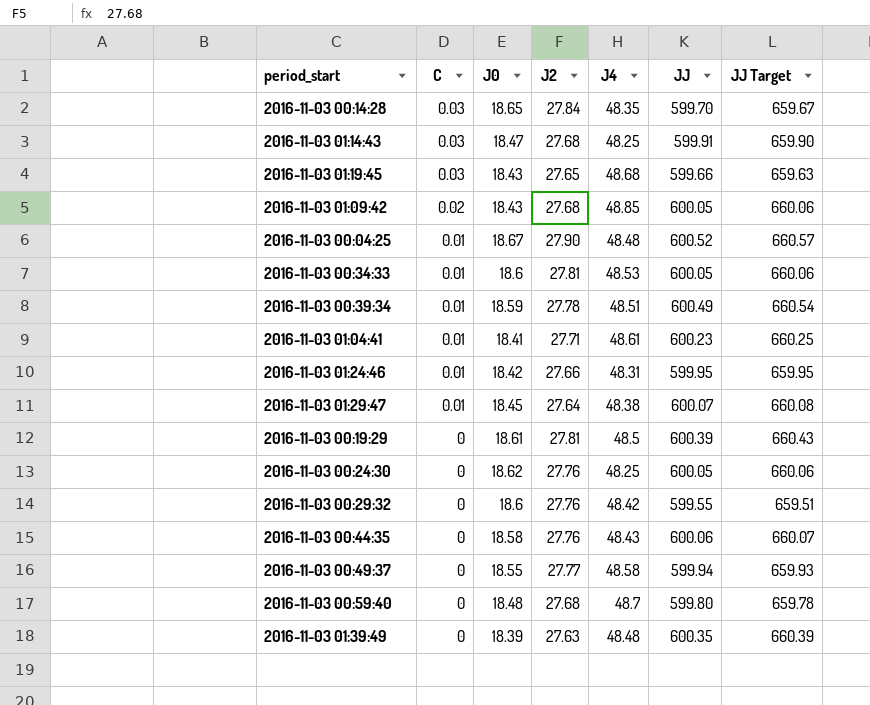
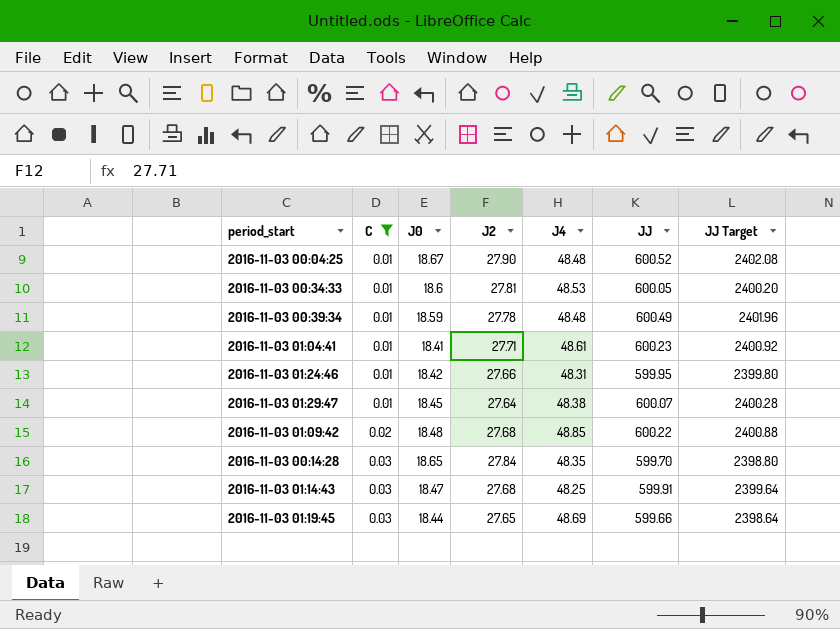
filter: none -> C != 0
row order: C descending -> C ascending
column JJ Target | formula: [JJ] * 1.1 -> [JJ] * 4
2016-11-03 00:39:34 | J4: 48.51 -> 48.48
2016-11-03 01:09:42 | J0: 18.43 -> 18.48
2016-11-03 01:09:42 | JJ: 600.05 -> 600.22
2016-11-03 01:19:45 | J0: 18.43 -> 18.44
2016-11-03 01:19:45 | J4: 48.68 -> 48.69

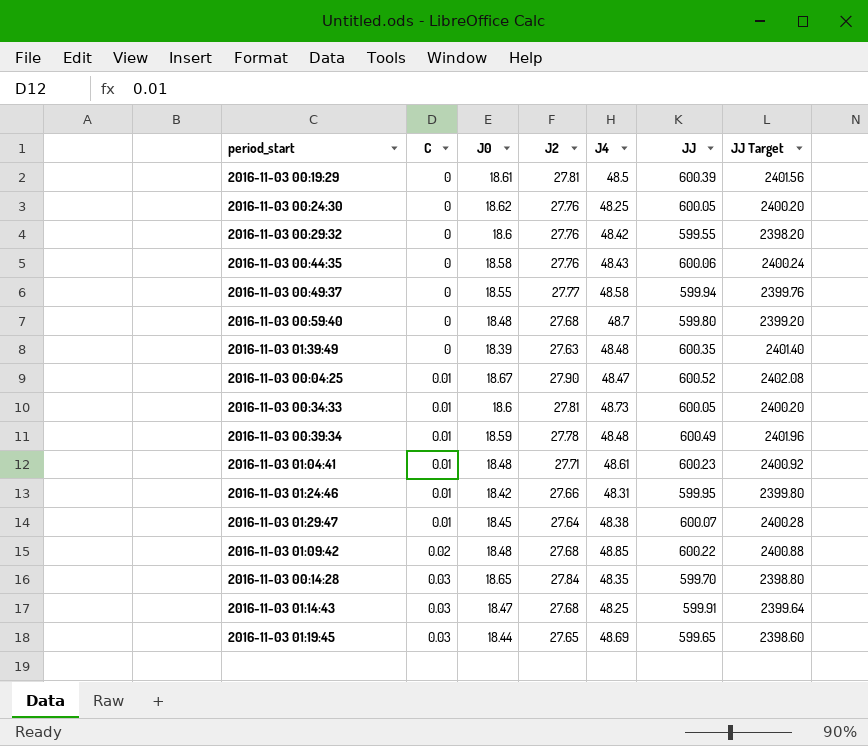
filter: C != 0 -> none
2016-11-03 00:04:25 | J4: 48.48 -> 48.47
2016-11-03 00:34:33 | J4: 48.53 -> 48.73
2016-11-03 01:04:41 | J0: 18.41 -> 18.48
2016-11-03 01:19:45 | JJ: 599.66 -> 599.65
2016-11-03 01:19:45 | JJ Target: 2398.64 -> 2398.60

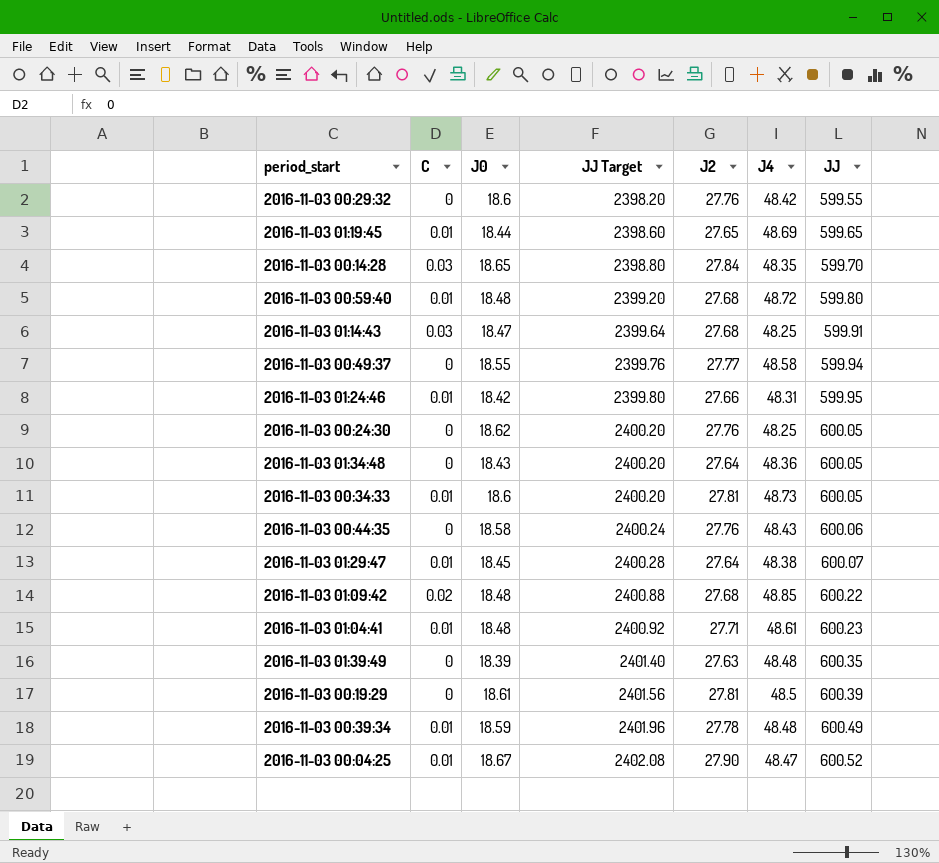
row order: C ascending -> JJ Target ascending
column JJ Target | position: 7 -> 4
2016-11-03 01:19:45 | C: 0.03 -> 0.01
2016-11-03 00:59:40 | C: 0 -> 0.01
2016-11-03 00:59:40 | J4: 48.7 -> 48.72
row 2016-11-03 01:34:48: none -> 0 | 18.43 | 2400.20 | 27.64 | 48.36 | 600.05

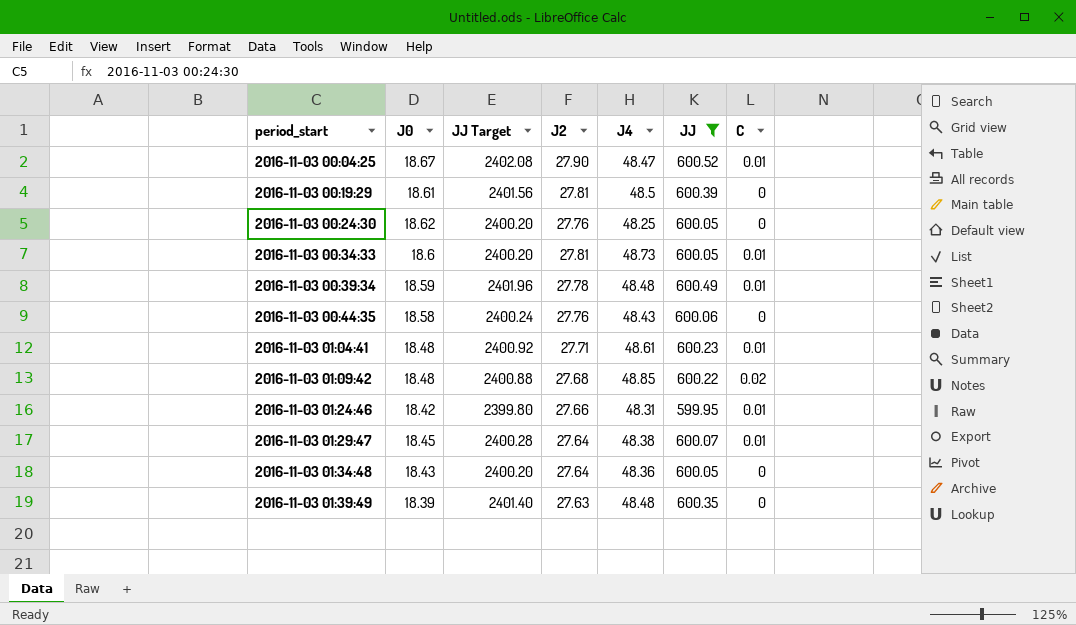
filter: none -> JJ >= 599.95
row order: JJ Target ascending -> period_start ascending
column C | position: 2 -> 7

